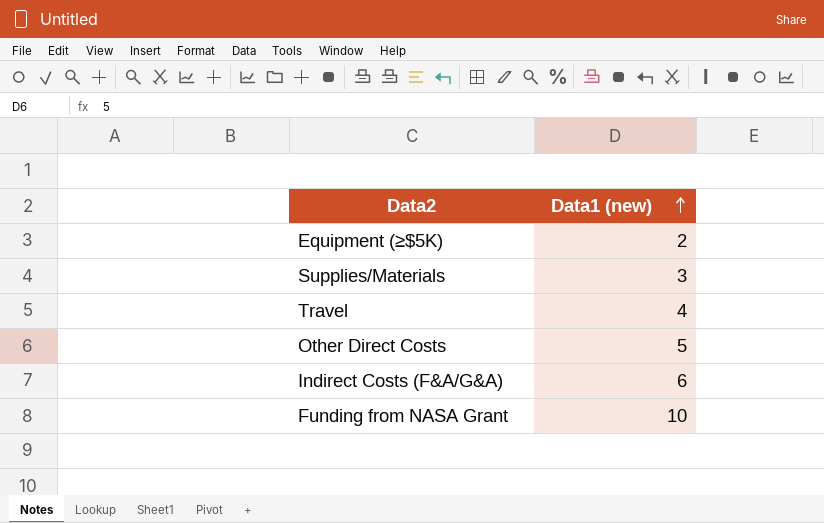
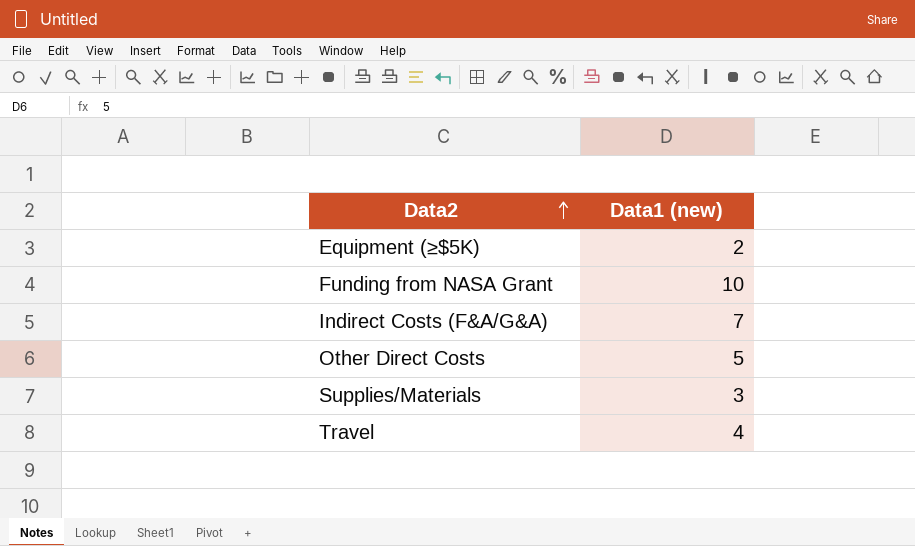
row order: Data1 (new) ascending -> Data2 ascending
Indirect Costs (F&A/G&A) | Data1 (new): 6 -> 7

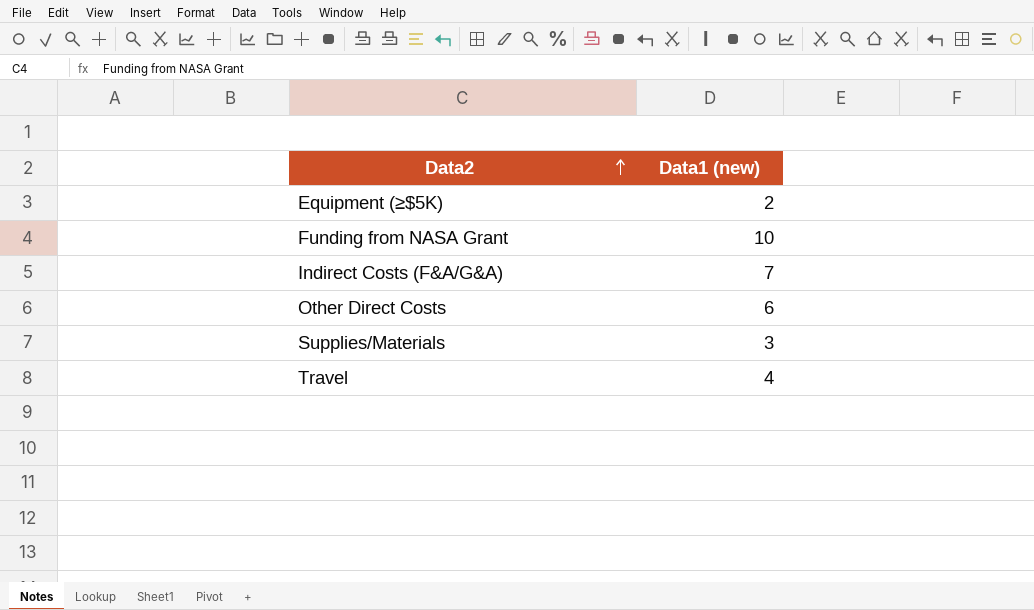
Other Direct Costs | Data1 (new): 5 -> 6

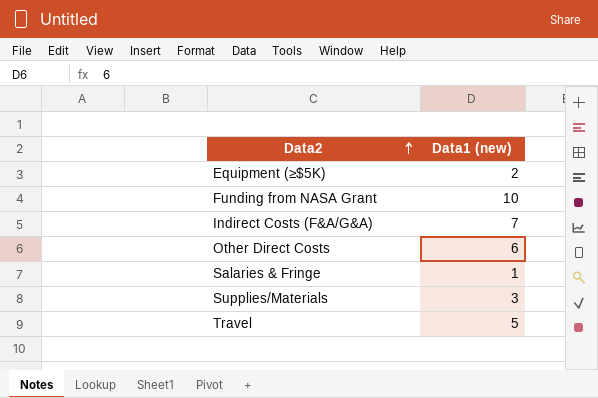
row Salaries & Fringe: none -> 1
Travel | Data1 (new): 4 -> 5

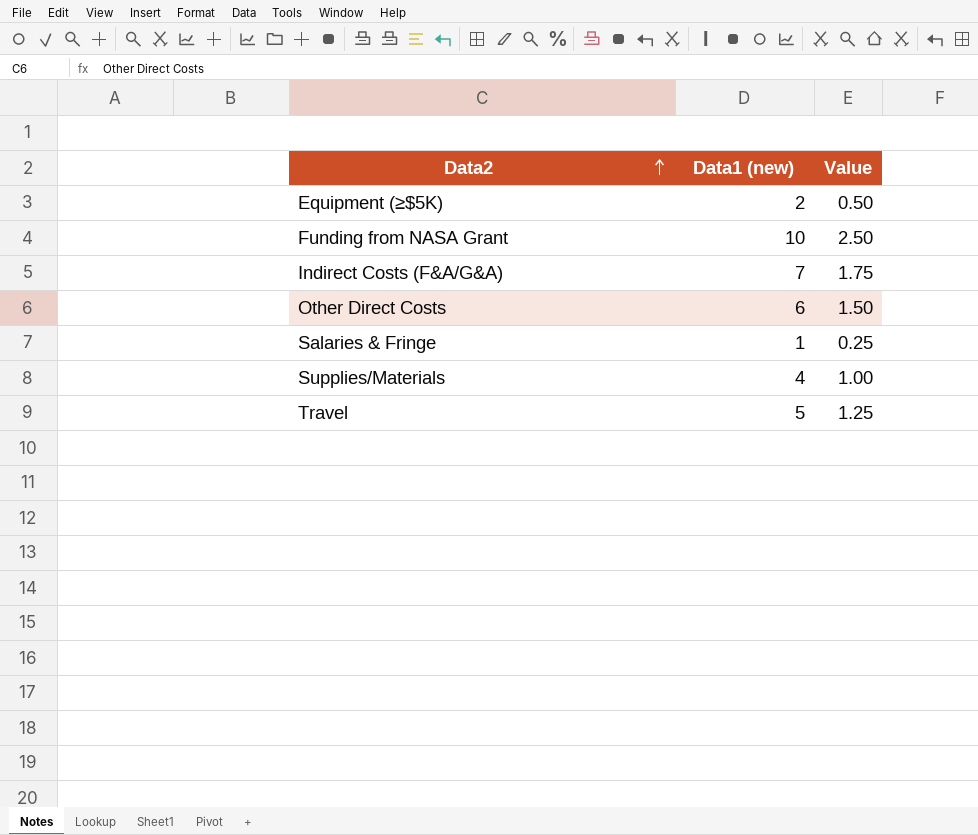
column Value | formula: none -> [Data1 (new)] * 0.25
Supplies/Materials | Data1 (new): 3 -> 4

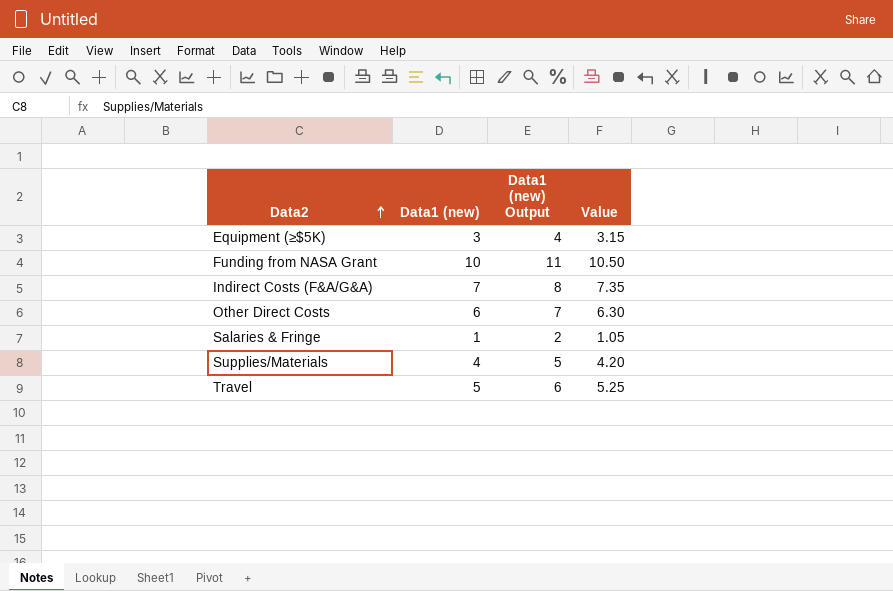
column Data1 (new) Output | formula: none -> [Data1 (new)] + 1
column Value | formula: [Data1 (new)] * 0.25 -> [Data1 (new)] * 1.05
Equipment (≥$5K) | Data1 (new): 2 -> 3

